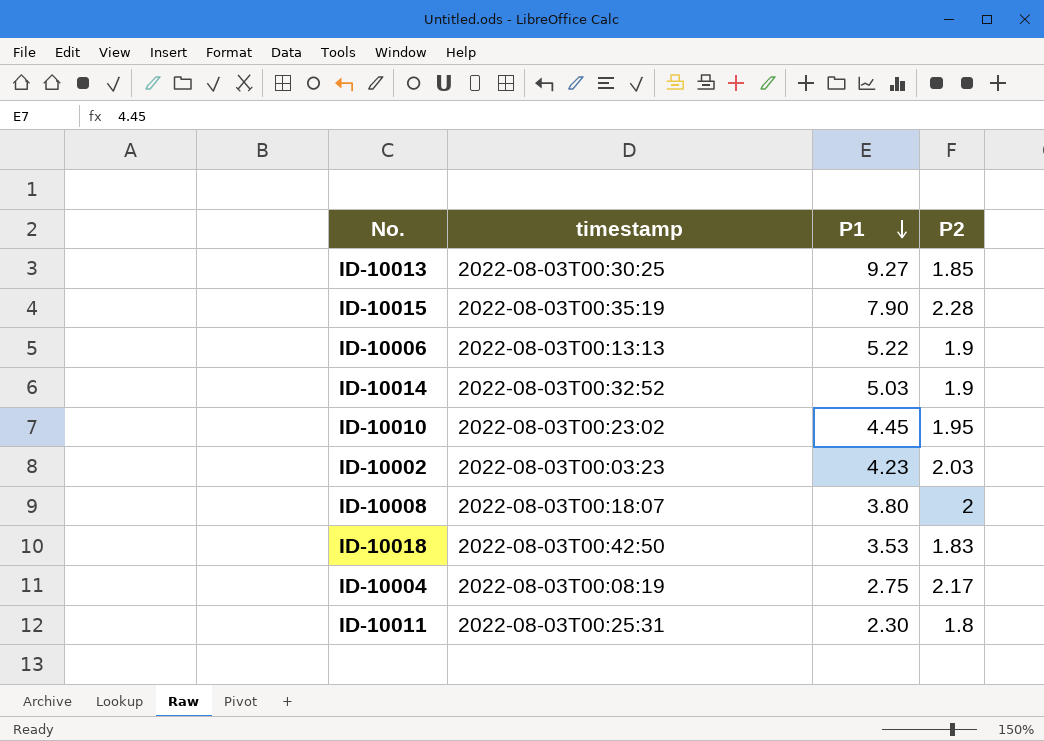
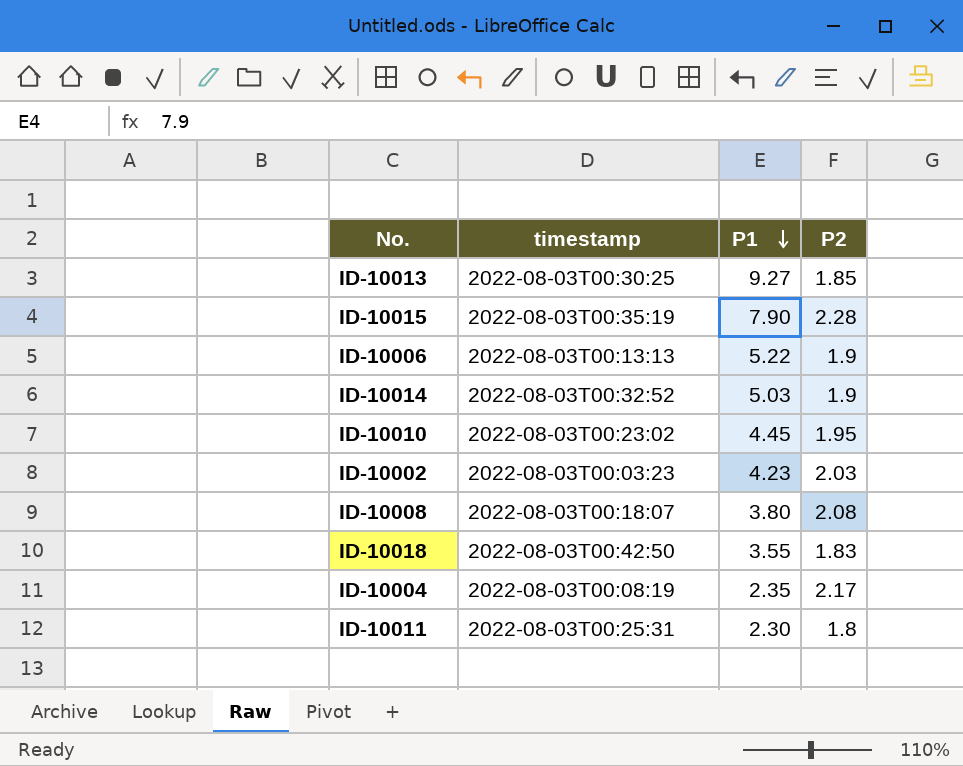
ID-10008 | P2: 2 -> 2.08
ID-10018 | P1: 3.53 -> 3.55
ID-10004 | P1: 2.75 -> 2.35

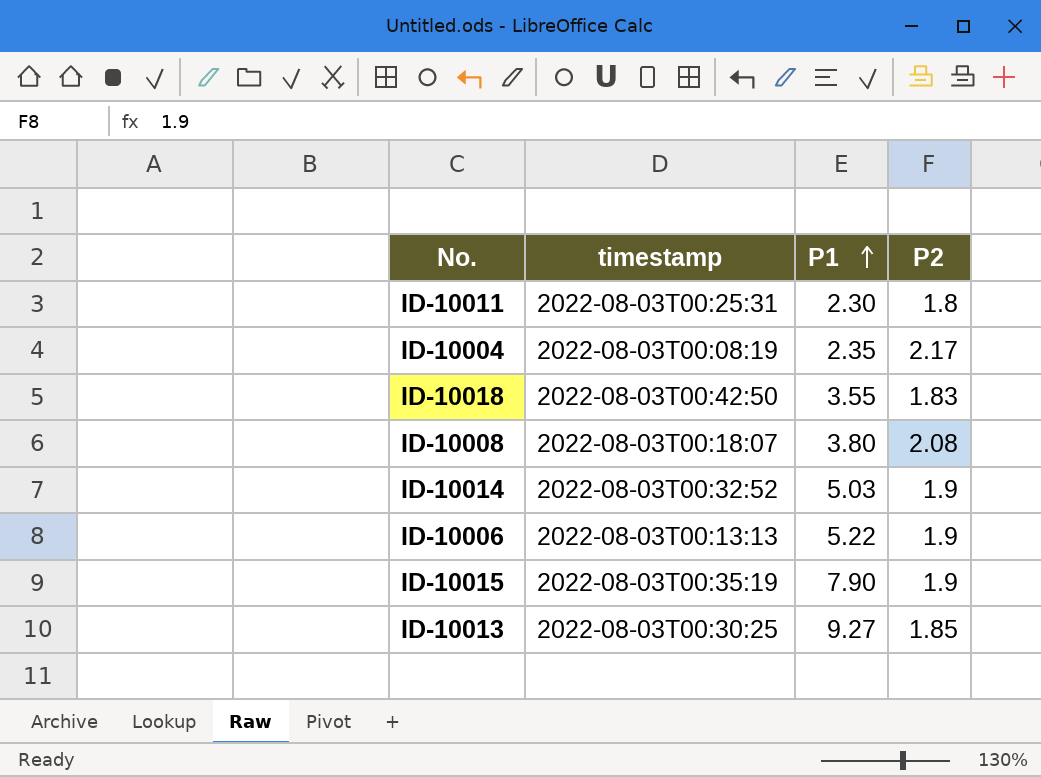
row order: P1 descending -> P1 ascending
row ID-10010: 2022-08-03T00:23:02 | 4.45 | 1.95 -> none
row ID-10002: 2022-08-03T00:03:23 | 4.23 | 2.03 -> none
ID-10015 | P2: 2.28 -> 1.9

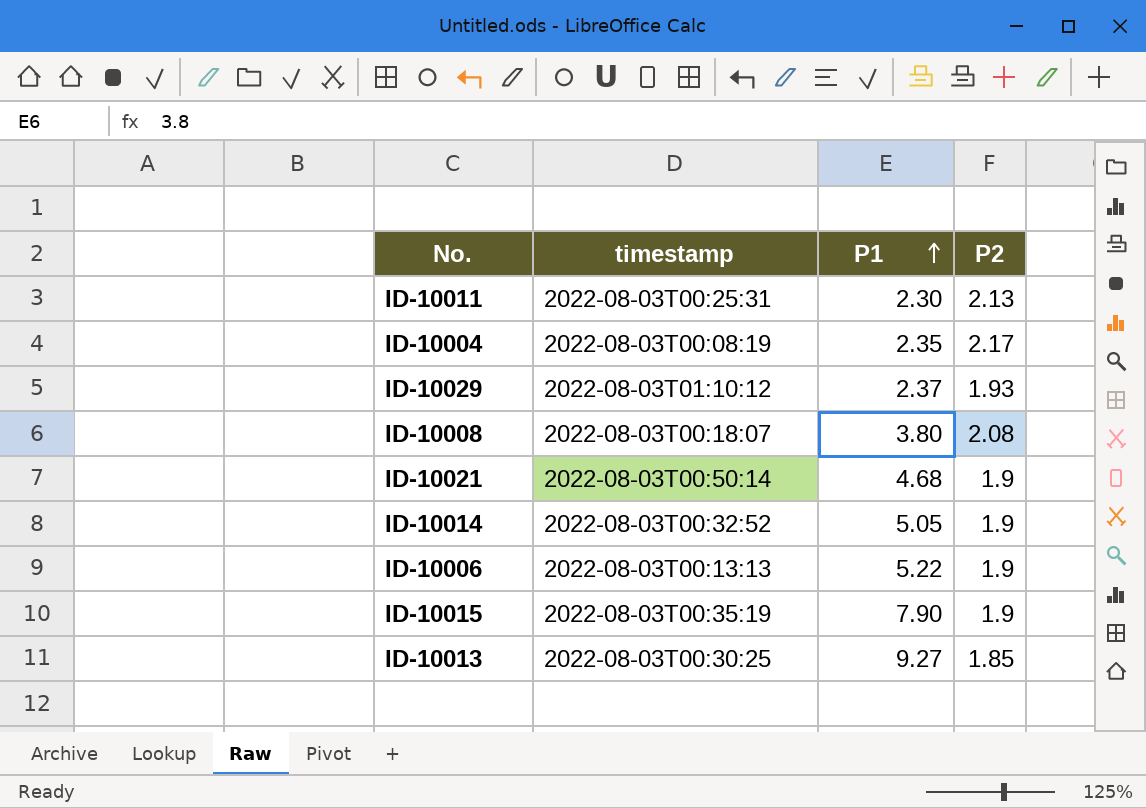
row ID-10018: 2022-08-03T00:42:50 | 3.55 | 1.83 -> none
ID-10011 | P2: 1.8 -> 2.13
row ID-10029: none -> 2022-08-03T01:10:12 | 2.37 | 1.93
row ID-10021: none -> 2022-08-03T00:50:14 | 4.68 | 1.9
ID-10014 | P1: 5.03 -> 5.05

